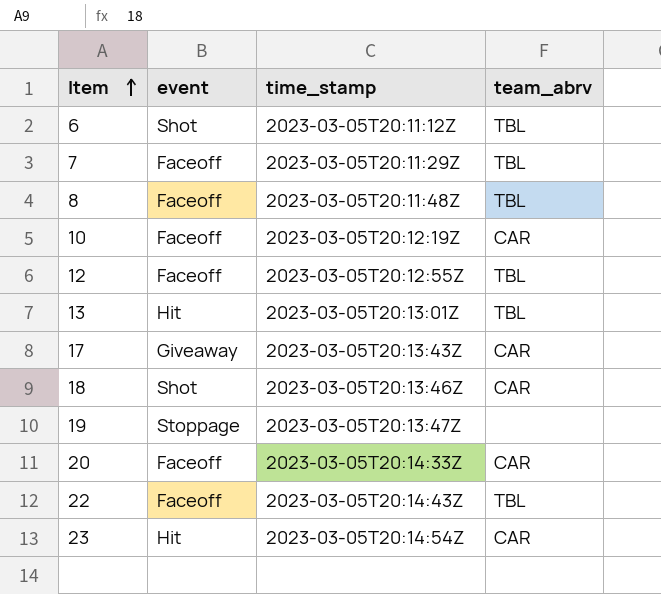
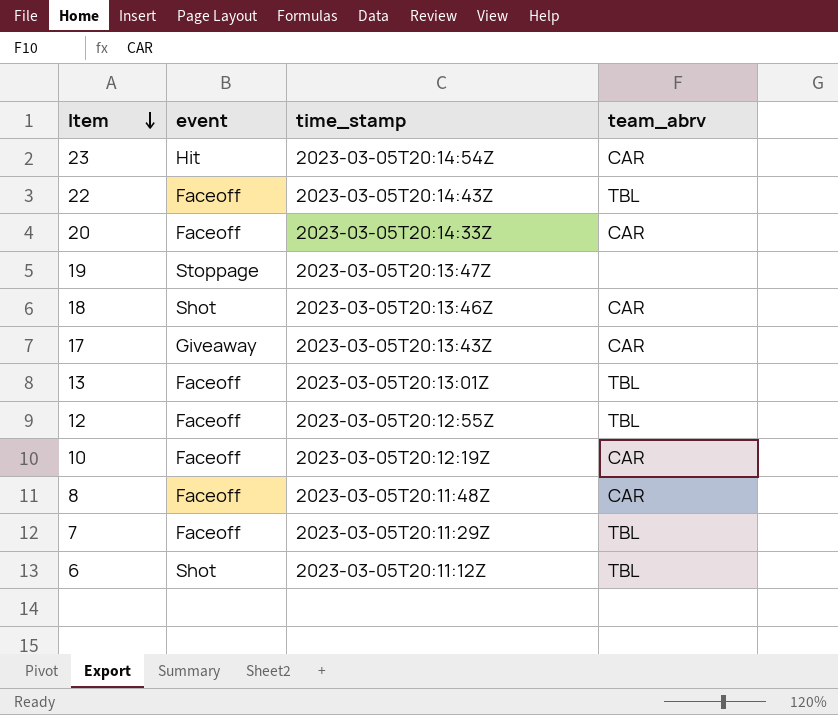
row order: Item ascending -> Item descending
13 | event: Hit -> Faceoff
8 | team_abrv: TBL -> CAR

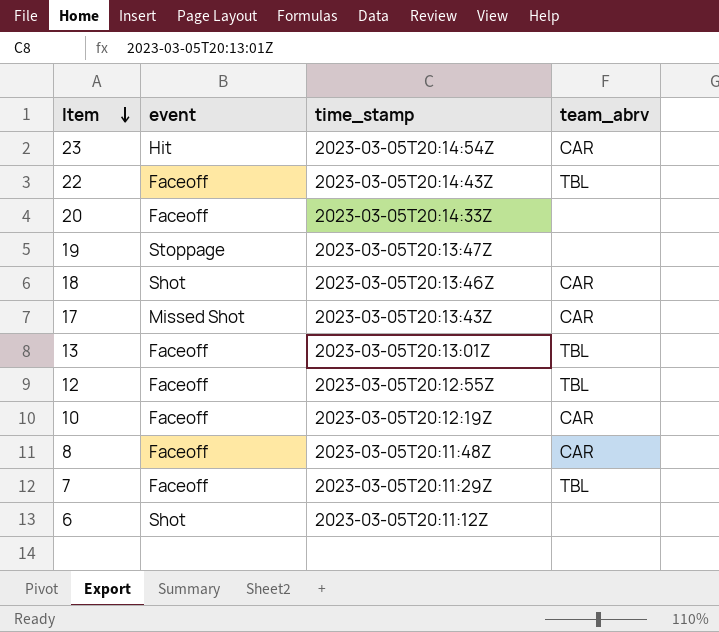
20 | team_abrv: CAR -> none
17 | event: Giveaway -> Missed Shot
6 | team_abrv: TBL -> none

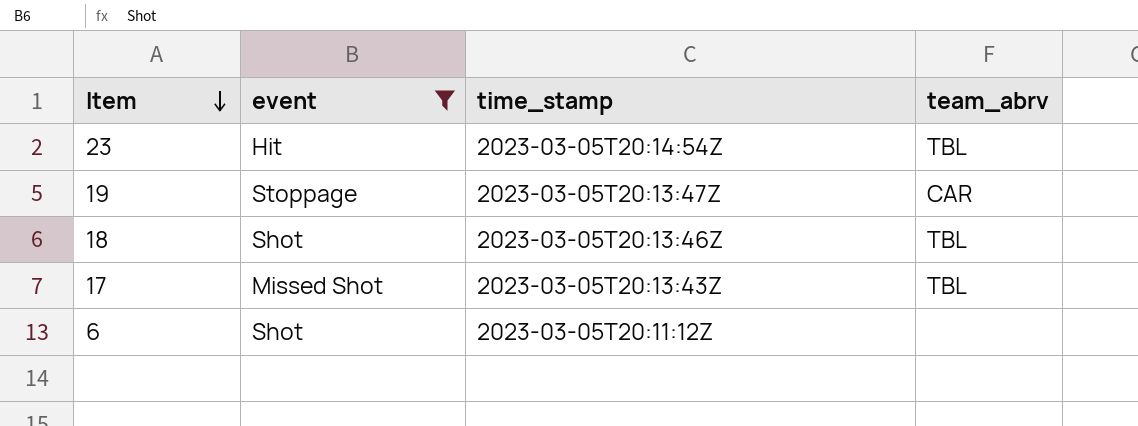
filter: none -> event != Faceoff
23 | team_abrv: CAR -> TBL
19 | team_abrv: none -> CAR
18 | team_abrv: CAR -> TBL
17 | team_abrv: CAR -> TBL

